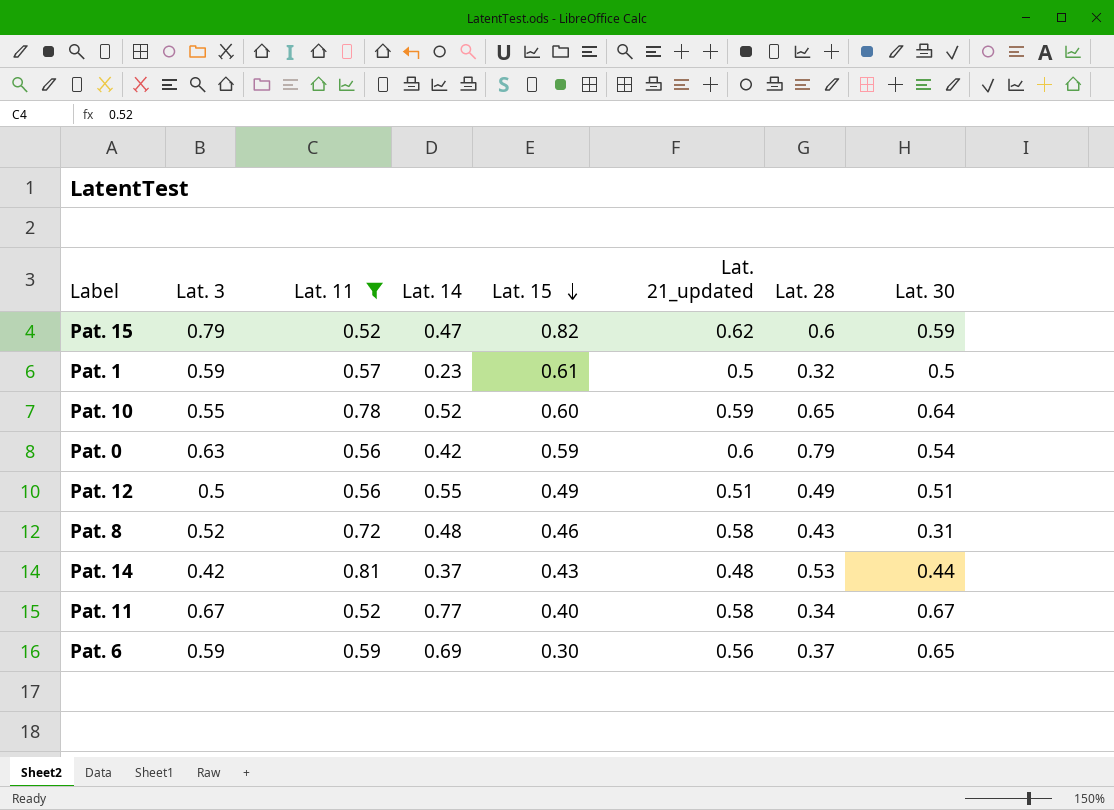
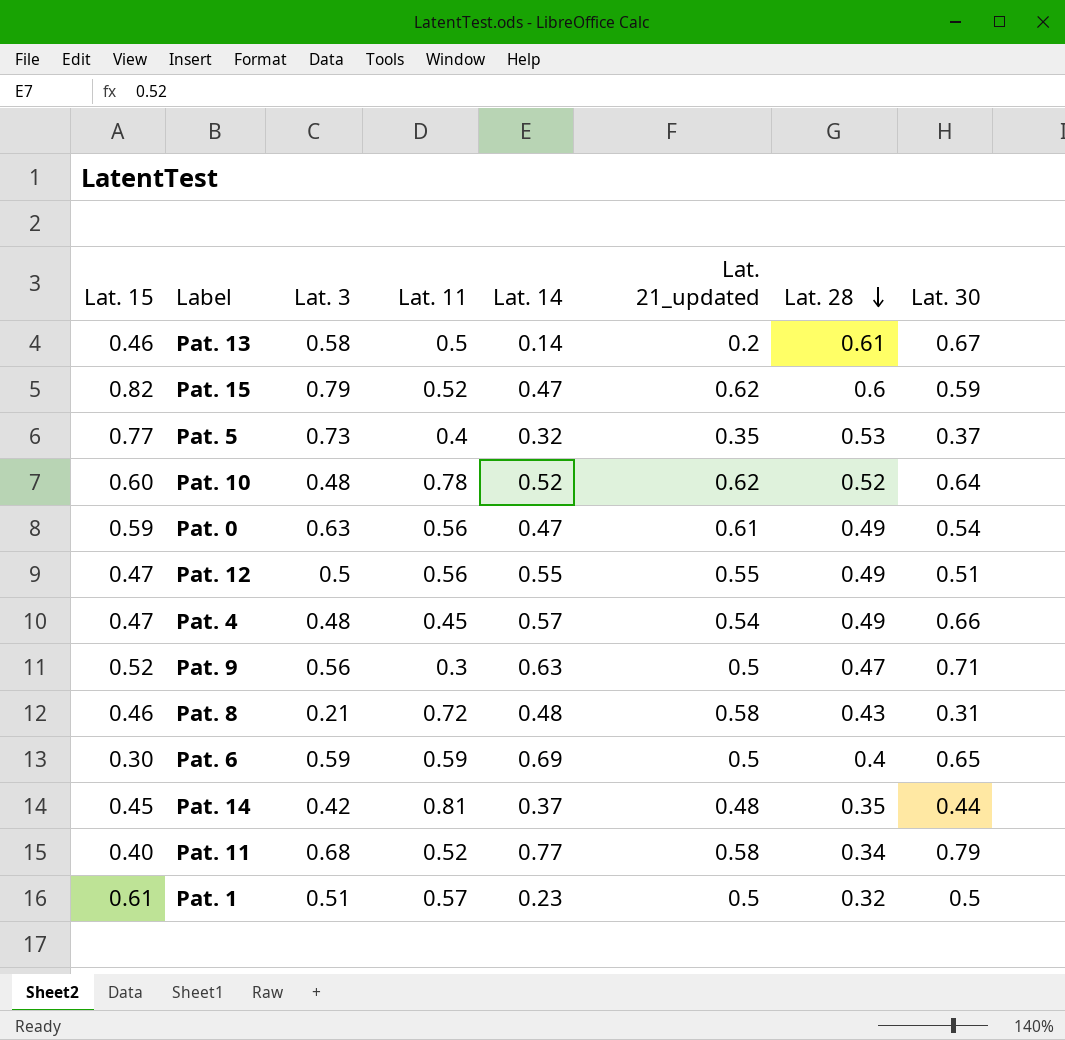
filter: Lat. 11 >= 0.52 -> none
row order: Lat. 15 descending -> Lat. 28 descending
column Lat. 15 | position: 5 -> 1
Pat. 10 | Lat. 3: 0.55 -> 0.48
Pat. 10 | Lat. 21_updated: 0.59 -> 0.62
Pat. 10 | Lat. 28: 0.65 -> 0.52
Pat. 0 | Lat. 14: 0.42 -> 0.47
Pat. 0 | Lat. 21_updated: 0.6 -> 0.61
Pat. 0 | Lat. 28: 0.79 -> 0.49
Pat. 12 | Lat. 15: 0.49 -> 0.47
Pat. 12 | Lat. 21_updated: 0.51 -> 0.55
Pat. 8 | Lat. 3: 0.52 -> 0.21
Pat. 6 | Lat. 21_updated: 0.56 -> 0.5
Pat. 6 | Lat. 28: 0.37 -> 0.4
Pat. 14 | Lat. 15: 0.43 -> 0.45
Pat. 14 | Lat. 28: 0.53 -> 0.35
Pat. 11 | Lat. 3: 0.67 -> 0.68
Pat. 11 | Lat. 30: 0.67 -> 0.79
Pat. 1 | Lat. 3: 0.59 -> 0.51

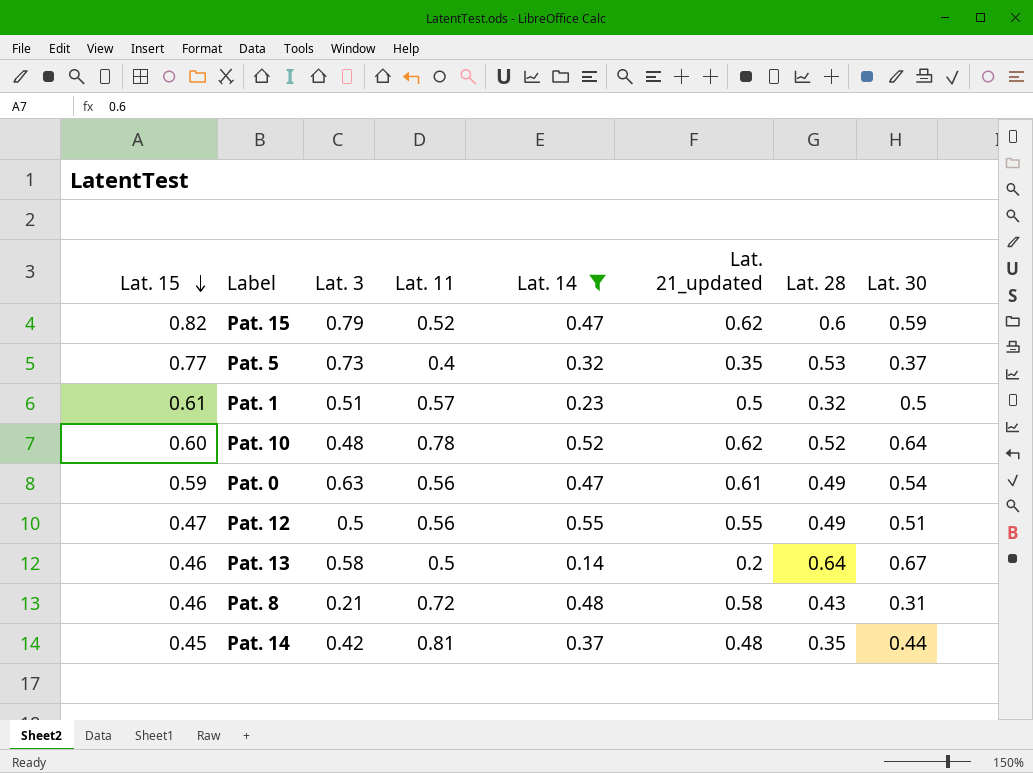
filter: none -> Lat. 14 <= 0.55
row order: Lat. 28 descending -> Lat. 15 descending
Pat. 13 | Lat. 28: 0.61 -> 0.64

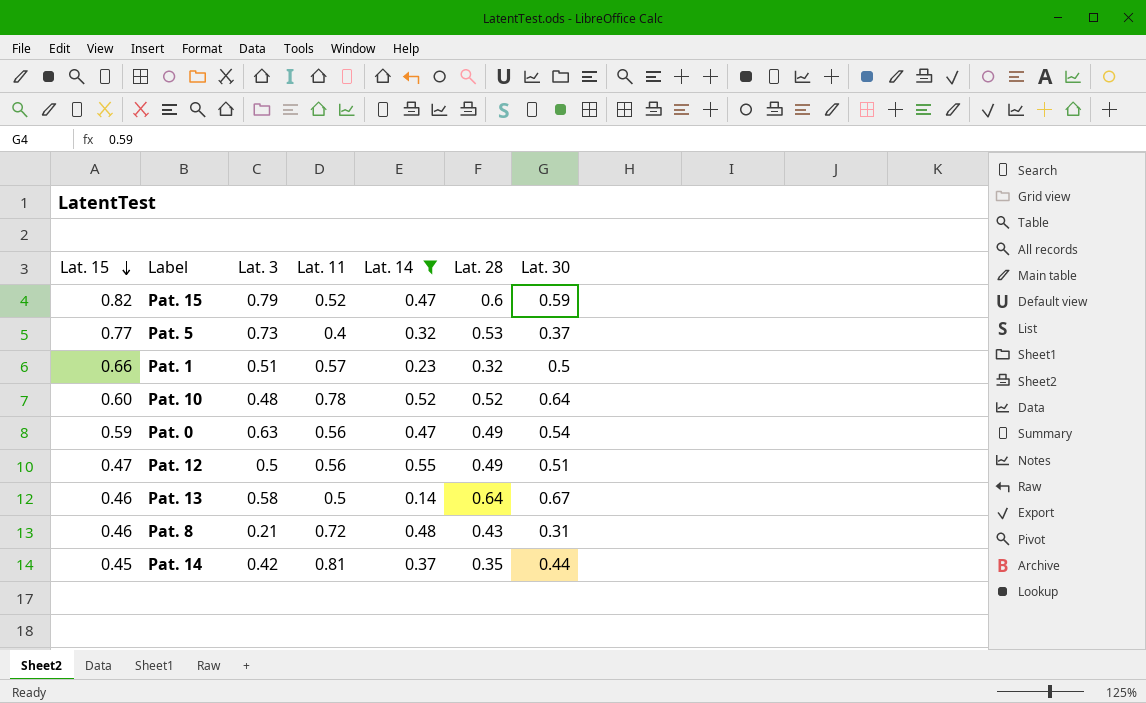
column Lat. 21_updated | position: 6 -> none
Pat. 1 | Lat. 15: 0.61 -> 0.66

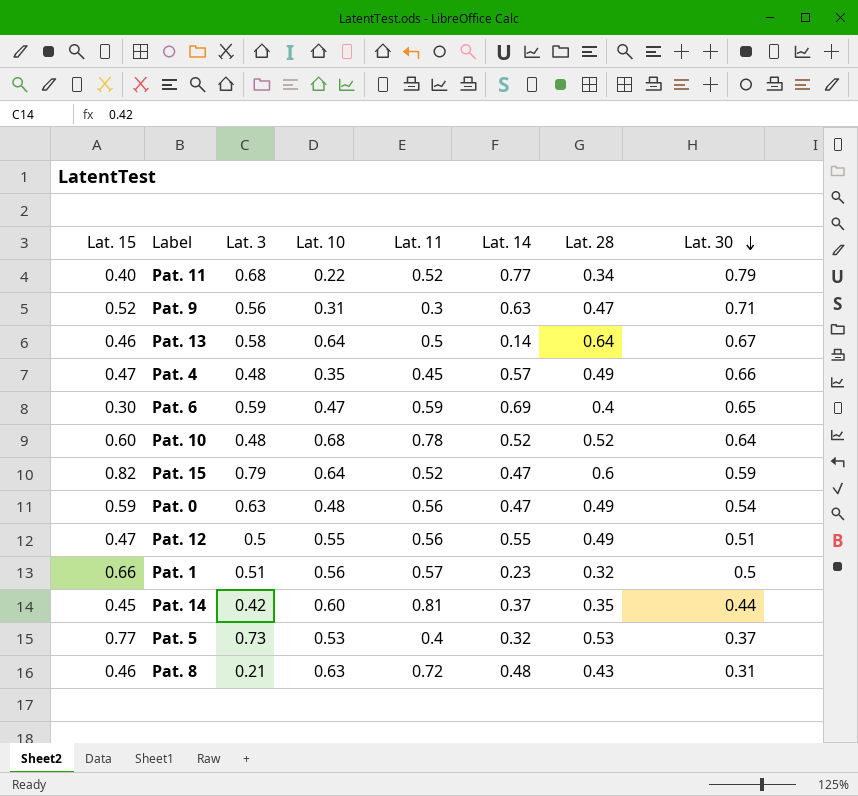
filter: Lat. 14 <= 0.55 -> none
row order: Lat. 15 descending -> Lat. 30 descending
column Lat. 10 | position: none -> 4

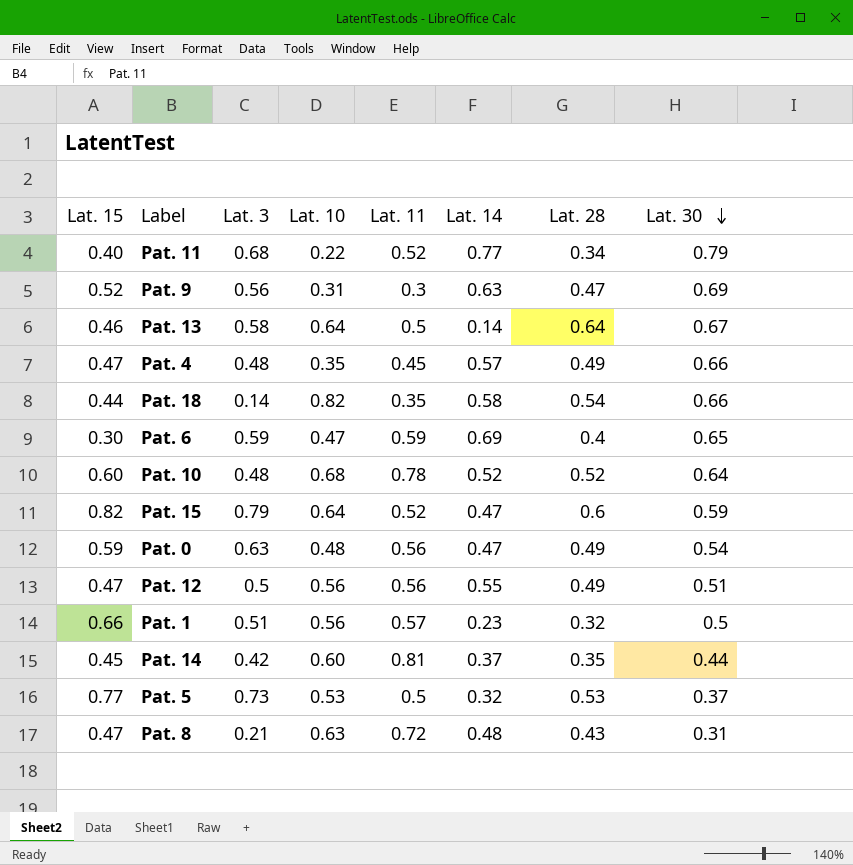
Pat. 9 | Lat. 30: 0.71 -> 0.69
row Pat. 18: none -> 0.44 | 0.14 | 0.82 | 0.35 | 0.58 | 0.54 | 0.66
Pat. 12 | Lat. 10: 0.55 -> 0.56
Pat. 5 | Lat. 11: 0.4 -> 0.5
Pat. 8 | Lat. 15: 0.46 -> 0.47

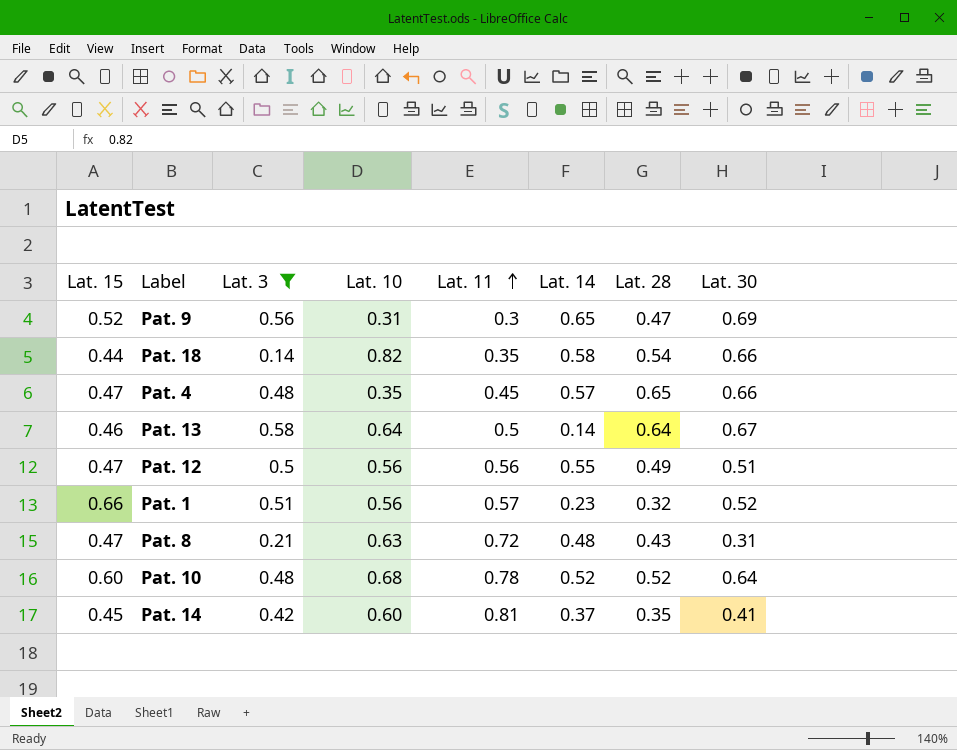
filter: none -> Lat. 3 <= 0.58
row order: Lat. 30 descending -> Lat. 11 ascending
Pat. 9 | Lat. 14: 0.63 -> 0.65
Pat. 4 | Lat. 28: 0.49 -> 0.65
Pat. 1 | Lat. 30: 0.5 -> 0.52
Pat. 14 | Lat. 30: 0.44 -> 0.41

